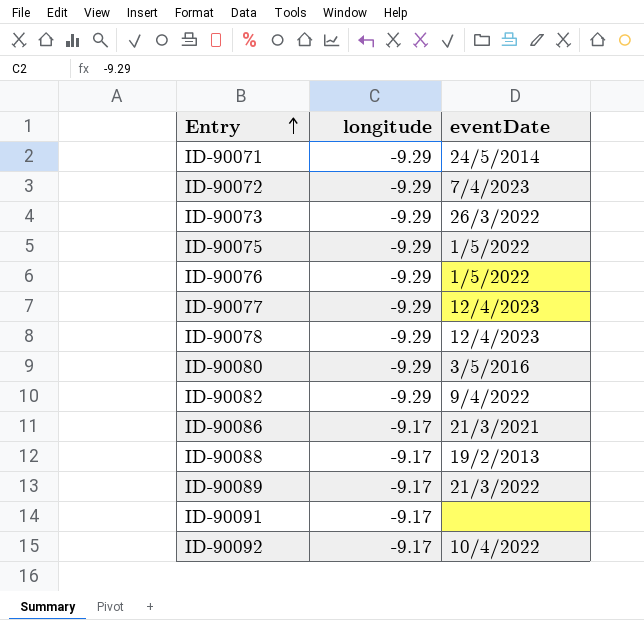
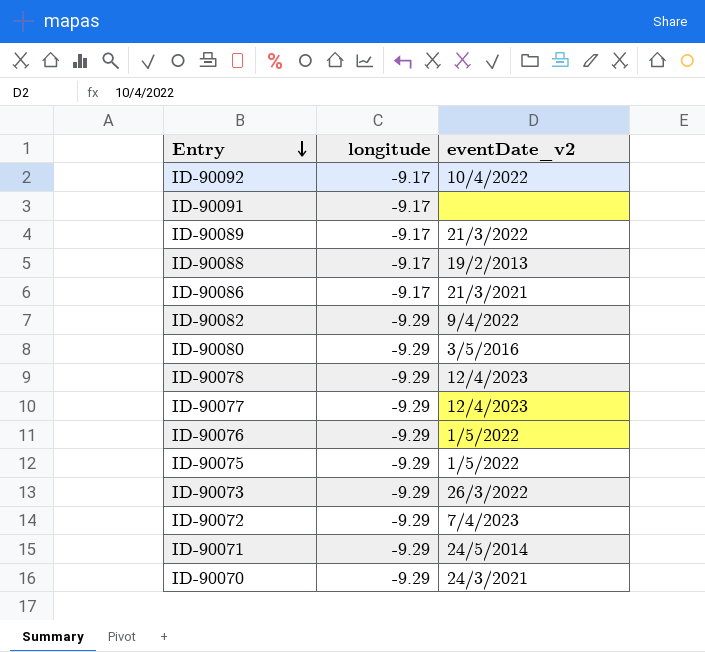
row order: Entry ascending -> Entry descending
column name: eventDate -> eventDate_v2
row ID-90070: none -> -9.29 | 24/3/2021

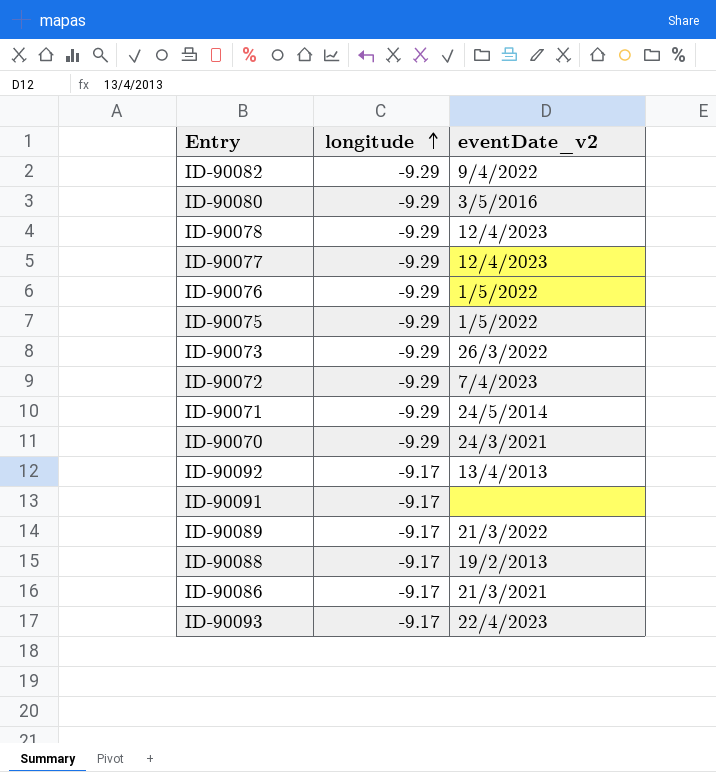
row order: Entry descending -> longitude ascending
ID-90092 | eventDate_v2: 10/4/2022 -> 13/4/2013
row ID-90093: none -> -9.17 | 22/4/2023

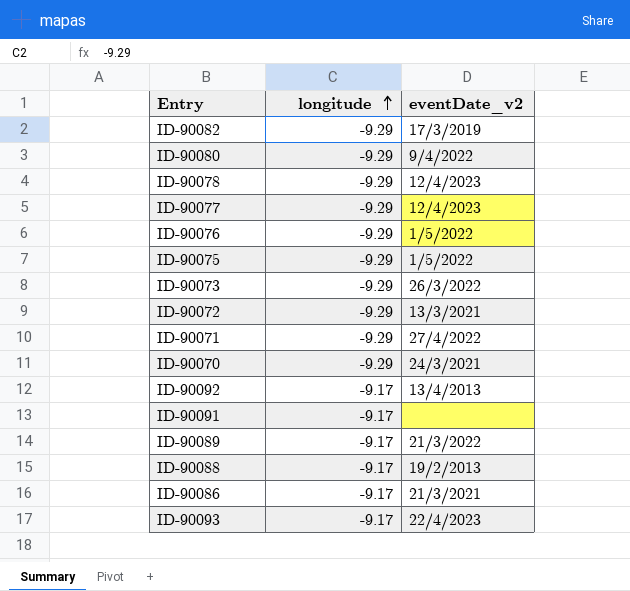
ID-90082 | eventDate_v2: 9/4/2022 -> 17/3/2019
ID-90080 | eventDate_v2: 3/5/2016 -> 9/4/2022
ID-90072 | eventDate_v2: 7/4/2023 -> 13/3/2021
ID-90071 | eventDate_v2: 24/5/2014 -> 27/4/2022

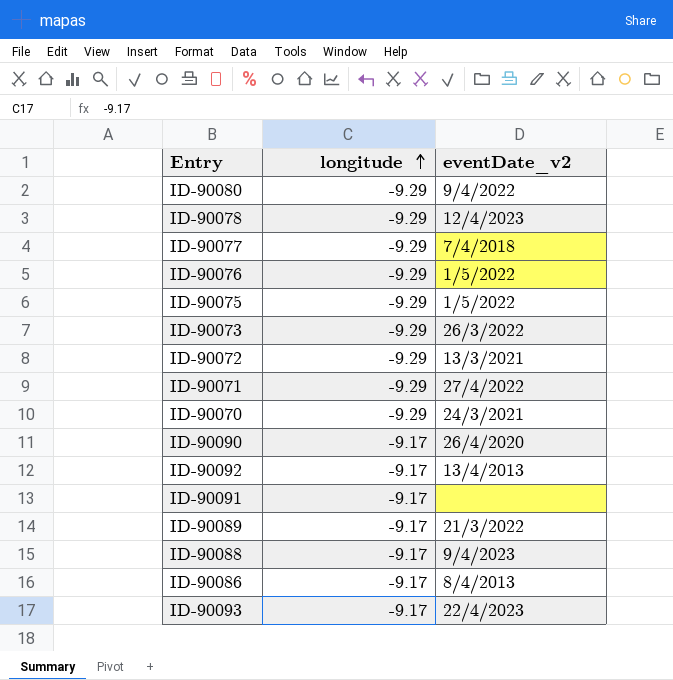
row ID-90082: -9.29 | 17/3/2019 -> none
ID-90077 | eventDate_v2: 12/4/2023 -> 7/4/2018
row ID-90090: none -> -9.17 | 26/4/2020
ID-90088 | eventDate_v2: 19/2/2013 -> 9/4/2023
ID-90086 | eventDate_v2: 21/3/2021 -> 8/4/2013

